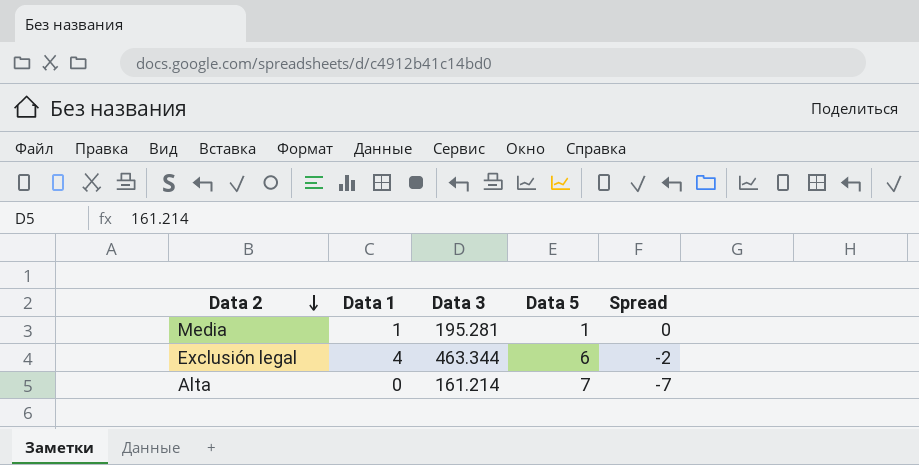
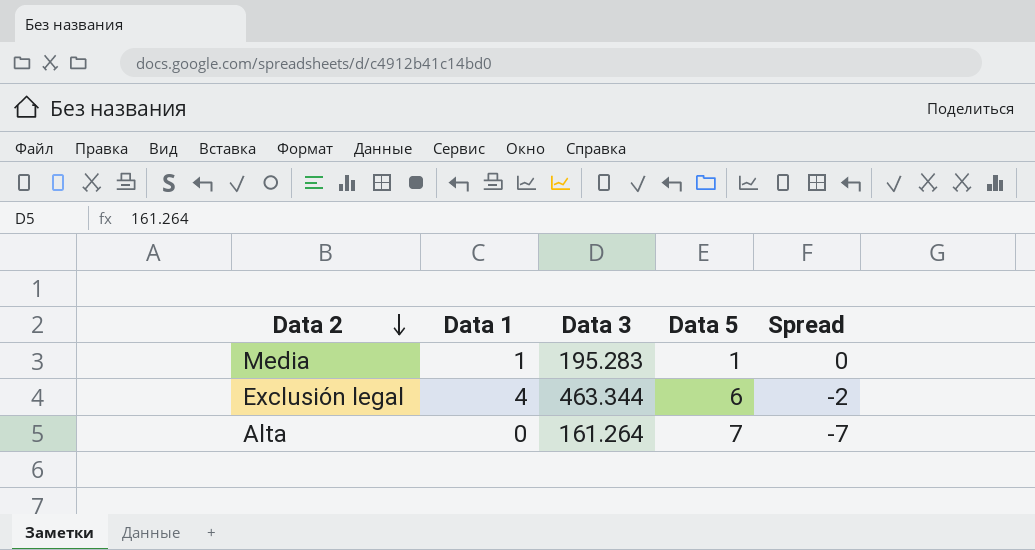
Media | Data 3: 195.281 -> 195.283
Alta | Data 3: 161.214 -> 161.264

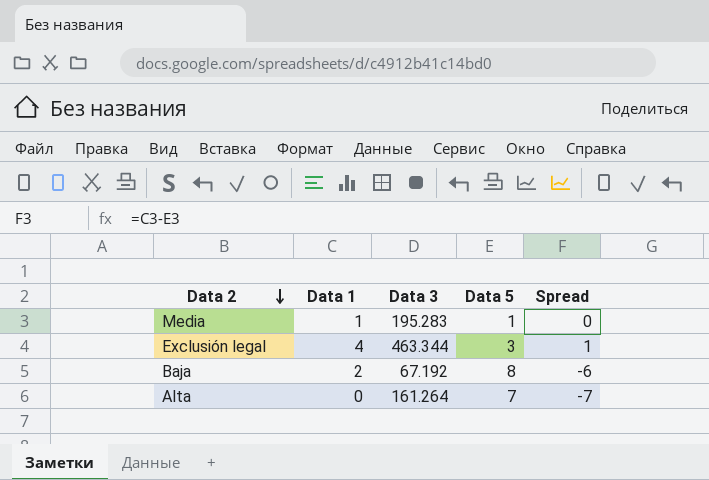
Exclusión legal | Data 5: 6 -> 3
Exclusión legal | Spread: -2 -> 1
row Baja: none -> 2 | 67.192 | 8 | -6

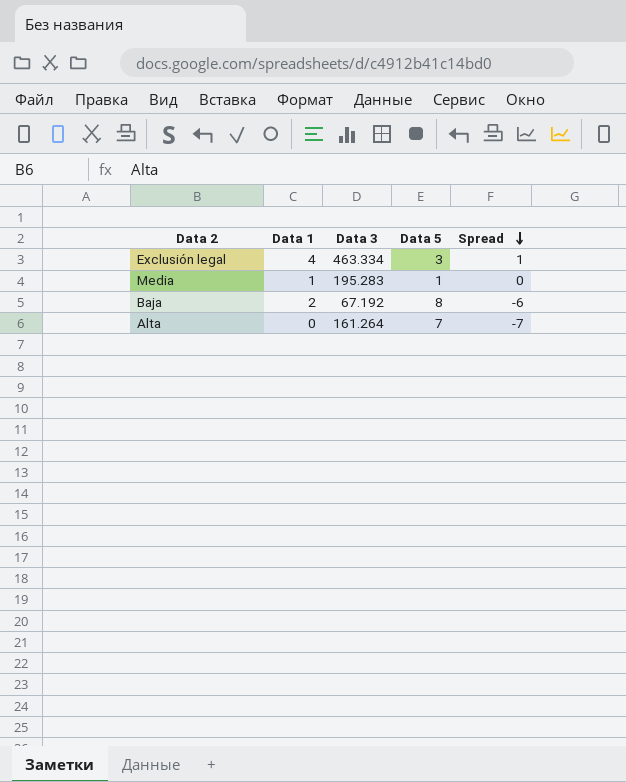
row order: Data 2 descending -> Spread descending
Exclusión legal | Data 3: 463.344 -> 463.334

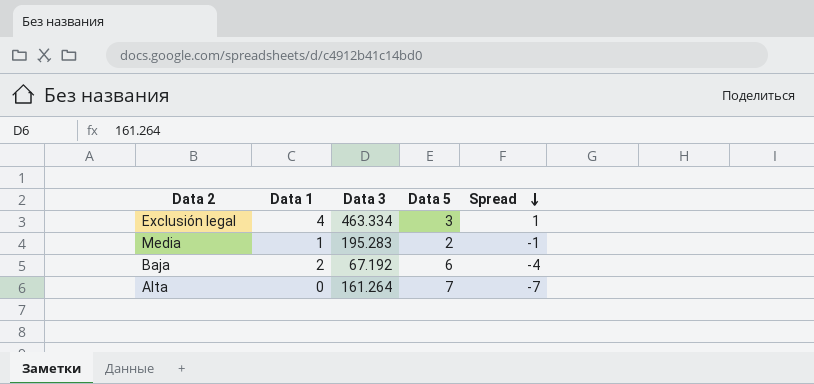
Media | Data 5: 1 -> 2
Media | Spread: 0 -> -1
Baja | Data 5: 8 -> 6
Baja | Spread: -6 -> -4

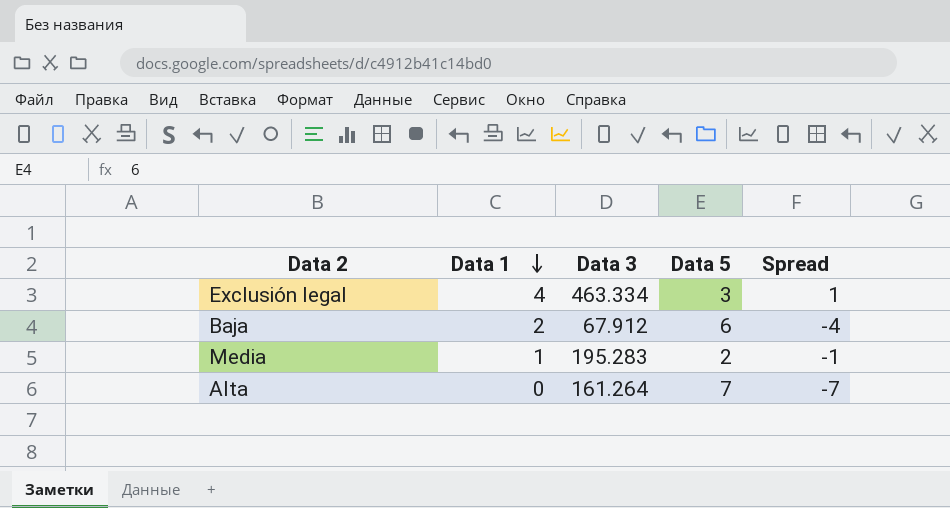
row order: Spread descending -> Data 1 descending
Baja | Data 3: 67.192 -> 67.912

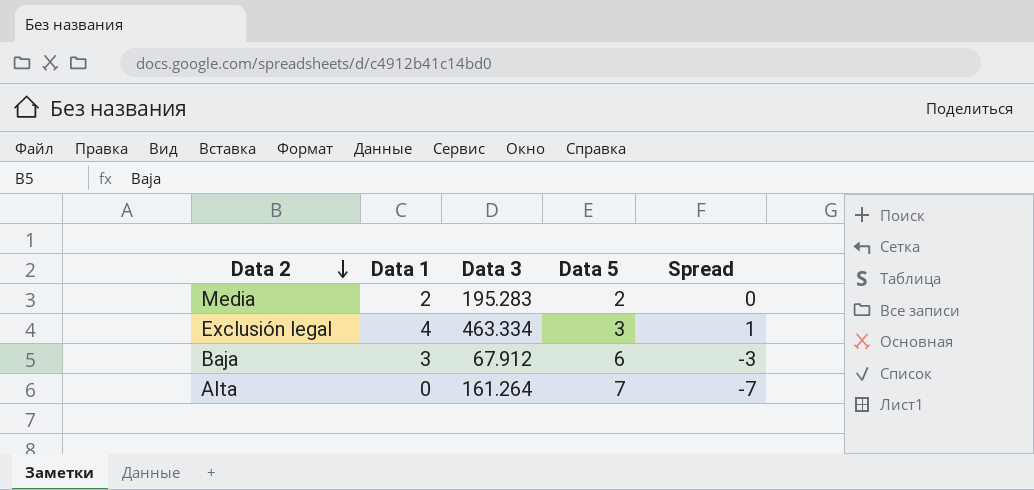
row order: Data 1 descending -> Data 2 descending
Media | Data 1: 1 -> 2
Media | Spread: -1 -> 0
Baja | Data 1: 2 -> 3
Baja | Spread: -4 -> -3

